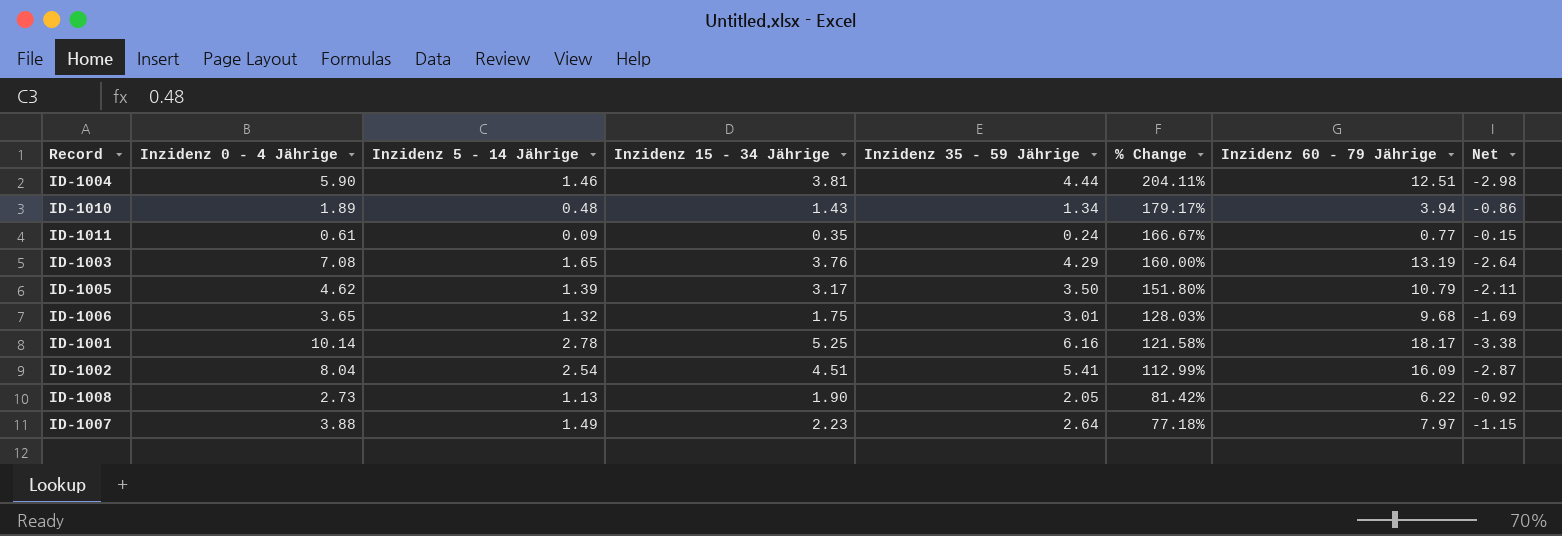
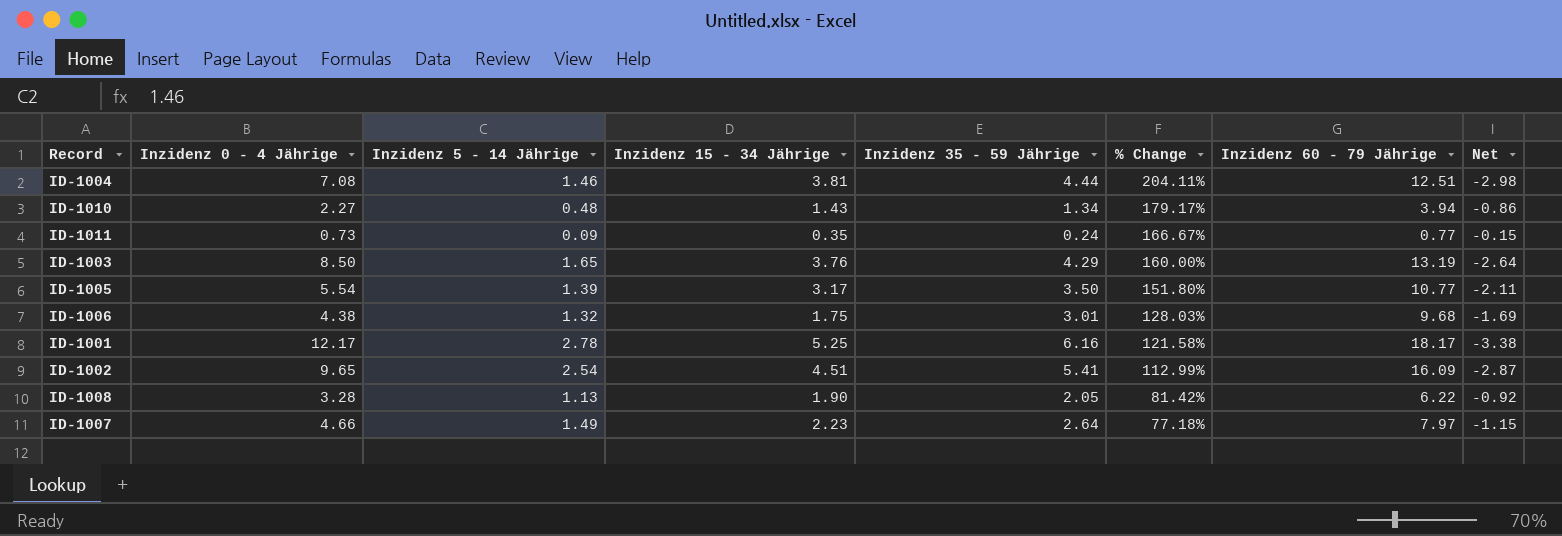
ID-1004 | Inzidenz 0 - 4 Jährige: 5.90 -> 7.08
ID-1010 | Inzidenz 0 - 4 Jährige: 1.89 -> 2.27
ID-1011 | Inzidenz 0 - 4 Jährige: 0.61 -> 0.73
ID-1003 | Inzidenz 0 - 4 Jährige: 7.08 -> 8.50
ID-1005 | Inzidenz 0 - 4 Jährige: 4.62 -> 5.54
ID-1005 | Inzidenz 60 - 79 Jährige: 10.79 -> 10.77
ID-1006 | Inzidenz 0 - 4 Jährige: 3.65 -> 4.38
ID-1001 | Inzidenz 0 - 4 Jährige: 10.14 -> 12.17
ID-1002 | Inzidenz 0 - 4 Jährige: 8.04 -> 9.65
ID-1008 | Inzidenz 0 - 4 Jährige: 2.73 -> 3.28
ID-1007 | Inzidenz 0 - 4 Jährige: 3.88 -> 4.66

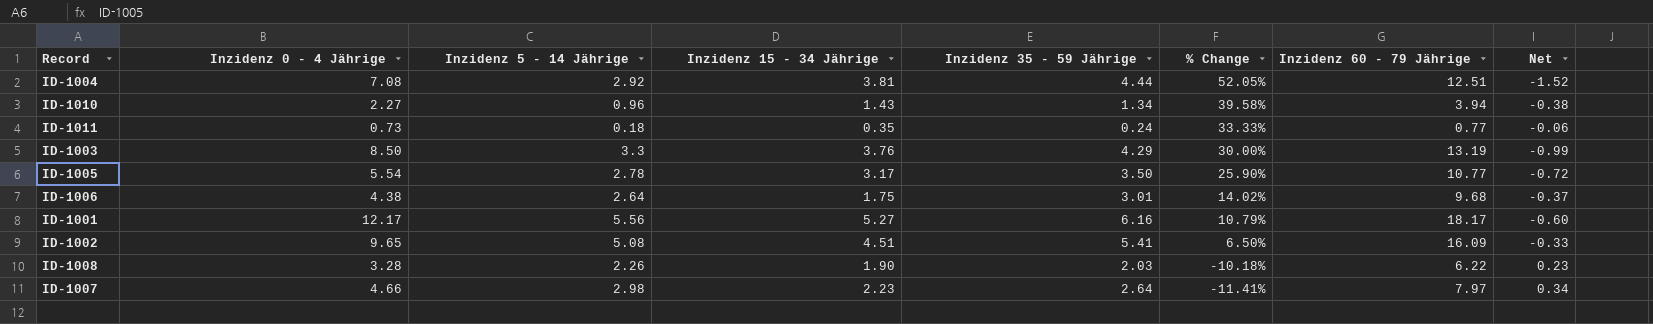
ID-1004 | Inzidenz 5 - 14 Jährige: 1.46 -> 2.92
ID-1004 | % Change: 204.11% -> 52.05%
ID-1004 | Net: -2.98 -> -1.52
ID-1010 | Inzidenz 5 - 14 Jährige: 0.48 -> 0.96
ID-1010 | % Change: 179.17% -> 39.58%
ID-1010 | Net: -0.86 -> -0.38
ID-1011 | Inzidenz 5 - 14 Jährige: 0.09 -> 0.18
ID-1011 | % Change: 166.67% -> 33.33%
ID-1011 | Net: -0.15 -> -0.06
ID-1003 | Inzidenz 5 - 14 Jährige: 1.65 -> 3.3
ID-1003 | % Change: 160.00% -> 30.00%
ID-1003 | Net: -2.64 -> -0.99
ID-1005 | Inzidenz 5 - 14 Jährige: 1.39 -> 2.78
ID-1005 | % Change: 151.80% -> 25.90%
ID-1005 | Net: -2.11 -> -0.72
ID-1006 | Inzidenz 5 - 14 Jährige: 1.32 -> 2.64
ID-1006 | % Change: 128.03% -> 14.02%
ID-1006 | Net: -1.69 -> -0.37
ID-1001 | Inzidenz 5 - 14 Jährige: 2.78 -> 5.56
ID-1001 | Inzidenz 15 - 34 Jährige: 5.25 -> 5.27
ID-1001 | % Change: 121.58% -> 10.79%
ID-1001 | Net: -3.38 -> -0.60
ID-1002 | Inzidenz 5 - 14 Jährige: 2.54 -> 5.08
ID-1002 | % Change: 112.99% -> 6.50%
ID-1002 | Net: -2.87 -> -0.33
ID-1008 | Inzidenz 5 - 14 Jährige: 1.13 -> 2.26
ID-1008 | Inzidenz 35 - 59 Jährige: 2.05 -> 2.03
ID-1008 | % Change: 81.42% -> -10.18%
ID-1008 | Net: -0.92 -> 0.23
ID-1007 | Inzidenz 5 - 14 Jährige: 1.49 -> 2.98
ID-1007 | % Change: 77.18% -> -11.41%
ID-1007 | Net: -1.15 -> 0.34

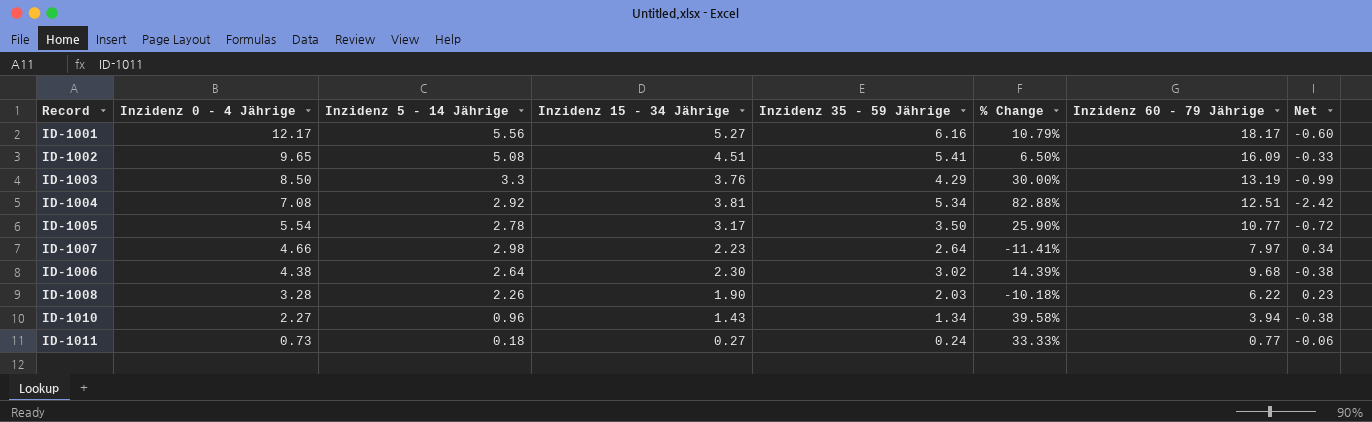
row order: % Change descending -> Inzidenz 0 - 4 Jährige descending
ID-1004 | Inzidenz 35 - 59 Jährige: 4.44 -> 5.34
ID-1004 | % Change: 52.05% -> 82.88%
ID-1004 | Net: -1.52 -> -2.42
ID-1006 | Inzidenz 15 - 34 Jährige: 1.75 -> 2.30
ID-1006 | Inzidenz 35 - 59 Jährige: 3.01 -> 3.02
ID-1006 | % Change: 14.02% -> 14.39%
ID-1006 | Net: -0.37 -> -0.38
ID-1011 | Inzidenz 15 - 34 Jährige: 0.35 -> 0.27

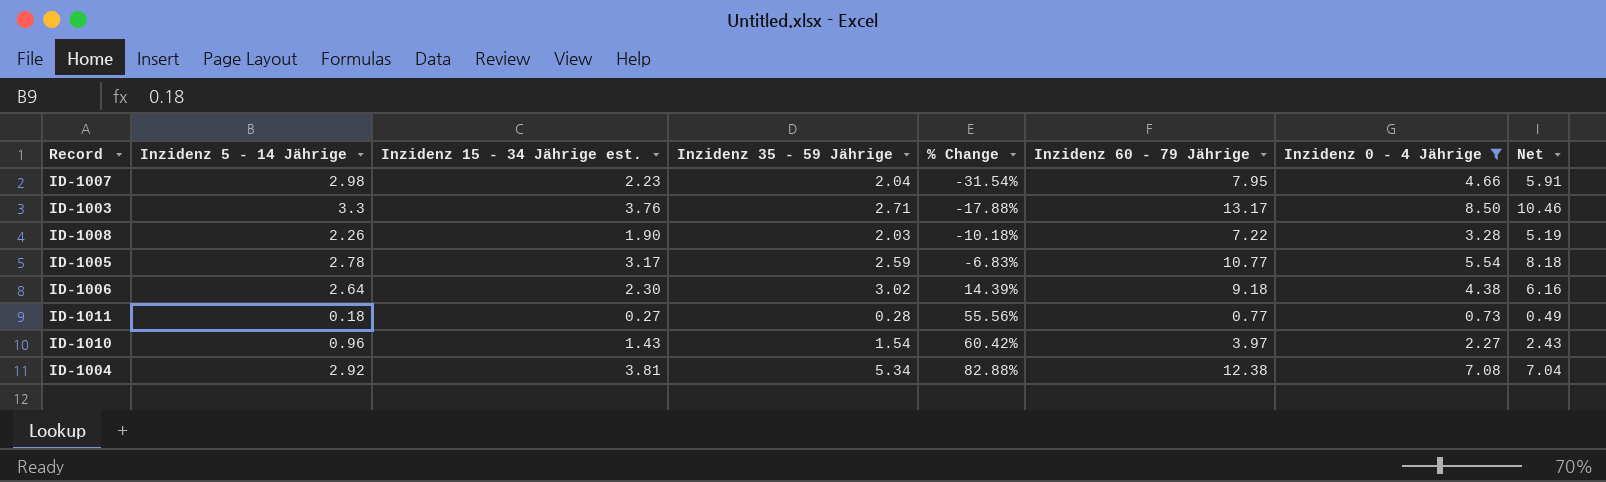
filter: none -> Inzidenz 0 - 4 Jährige <= 8.50
row order: Inzidenz 0 - 4 Jährige descending -> % Change ascending
column name: Inzidenz 15 - 34 Jährige -> Inzidenz 15 - 34 Jährige est.
column Inzidenz 0 - 4 Jährige | position: 2 -> 7
column Net | formula: [Inzidenz 5 - 14 Jährige] - [Inzidenz 35 - 59 Jährige] -> [Inzidenz 60 - 79 Jährige] - [Inzidenz 35 - 59 Jährige]
ID-1007 | Inzidenz 35 - 59 Jährige: 2.64 -> 2.04
ID-1007 | % Change: -11.41% -> -31.54%
ID-1007 | Inzidenz 60 - 79 Jährige: 7.97 -> 7.95
ID-1003 | Inzidenz 35 - 59 Jährige: 4.29 -> 2.71
ID-1003 | % Change: 30.00% -> -17.88%
ID-1003 | Inzidenz 60 - 79 Jährige: 13.19 -> 13.17
ID-1008 | Inzidenz 60 - 79 Jährige: 6.22 -> 7.22
ID-1005 | Inzidenz 35 - 59 Jährige: 3.50 -> 2.59
ID-1005 | % Change: 25.90% -> -6.83%
ID-1006 | Inzidenz 60 - 79 Jährige: 9.68 -> 9.18
ID-1011 | Inzidenz 35 - 59 Jährige: 0.24 -> 0.28
ID-1011 | % Change: 33.33% -> 55.56%
ID-1010 | Inzidenz 35 - 59 Jährige: 1.34 -> 1.54
ID-1010 | % Change: 39.58% -> 60.42%
ID-1010 | Inzidenz 60 - 79 Jährige: 3.94 -> 3.97
ID-1004 | Inzidenz 60 - 79 Jährige: 12.51 -> 12.38

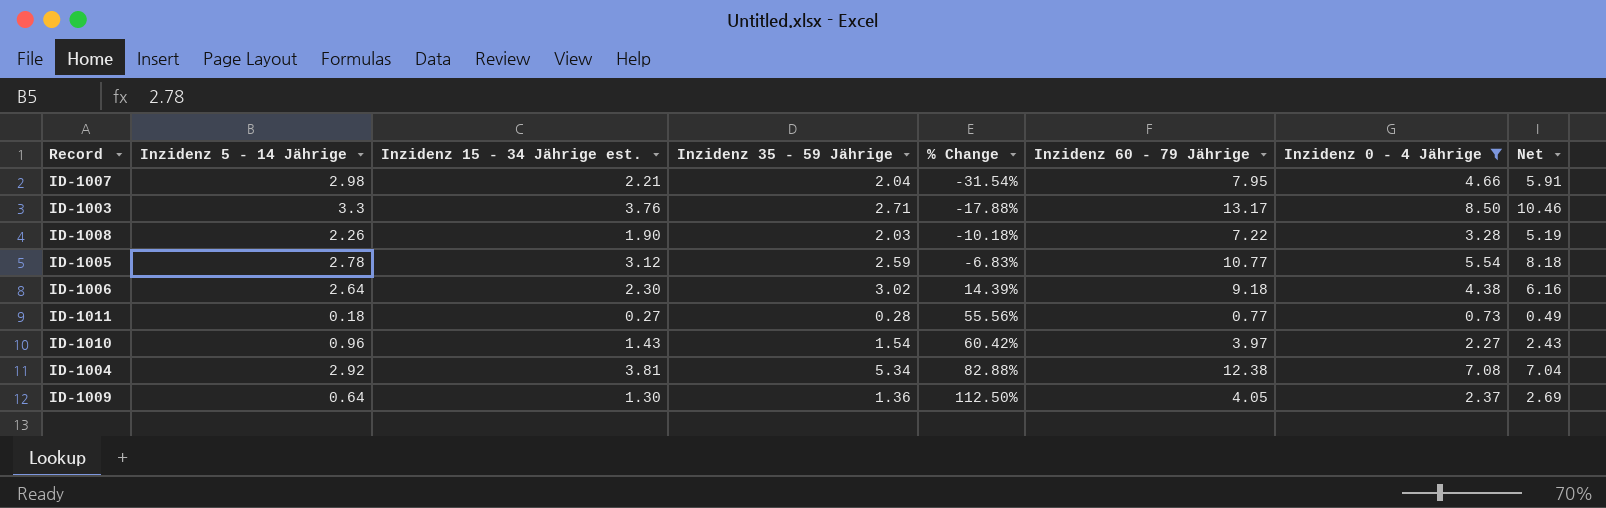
ID-1007 | Inzidenz 15 - 34 Jährige est.: 2.23 -> 2.21
ID-1005 | Inzidenz 15 - 34 Jährige est.: 3.17 -> 3.12
row ID-1009: none -> 0.64 | 1.30 | 1.36 | 112.50% | 4.05 | 2.37 | 2.69

